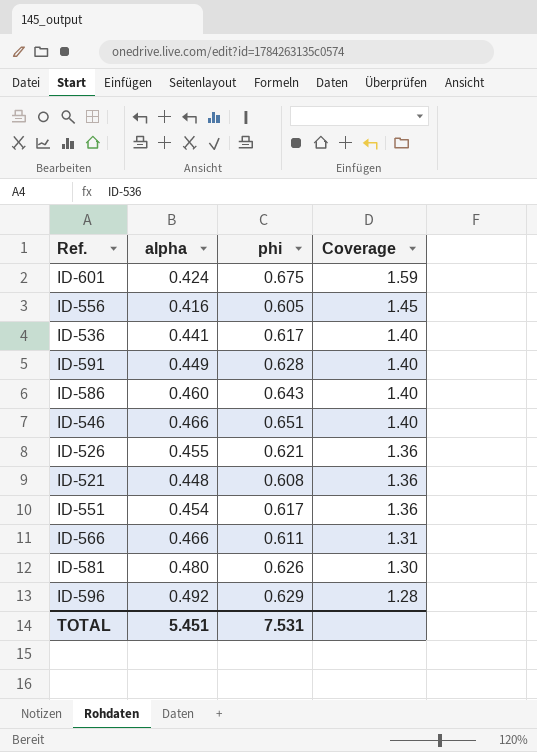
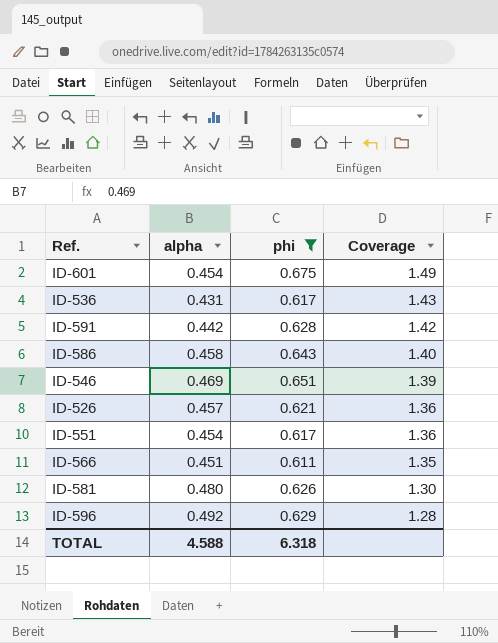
filter: none -> phi >= 0.611
ID-601 | alpha: 0.424 -> 0.454
ID-601 | Coverage: 1.59 -> 1.49
ID-536 | alpha: 0.441 -> 0.431
ID-536 | Coverage: 1.40 -> 1.43
ID-591 | alpha: 0.449 -> 0.442
ID-591 | Coverage: 1.40 -> 1.42
ID-586 | alpha: 0.460 -> 0.458
ID-546 | alpha: 0.466 -> 0.469
ID-546 | Coverage: 1.40 -> 1.39
ID-526 | alpha: 0.455 -> 0.457
ID-566 | alpha: 0.466 -> 0.451
ID-566 | Coverage: 1.31 -> 1.35
TOTAL | alpha: 5.451 -> 4.588
TOTAL | phi: 7.531 -> 6.318

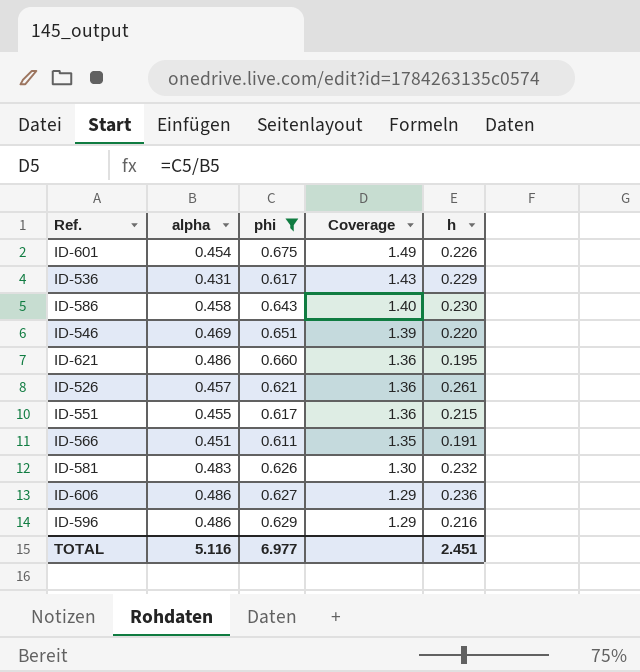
column h | position: none -> 5
row ID-591: 0.442 | 0.628 | 1.42 -> none
row ID-621: none -> 0.486 | 0.660 | 1.36 | 0.195
ID-551 | alpha: 0.454 -> 0.455
ID-581 | alpha: 0.480 -> 0.483
row ID-606: none -> 0.486 | 0.627 | 1.29 | 0.236
ID-596 | alpha: 0.492 -> 0.486
ID-596 | Coverage: 1.28 -> 1.29
TOTAL | alpha: 4.588 -> 5.116
TOTAL | phi: 6.318 -> 6.977

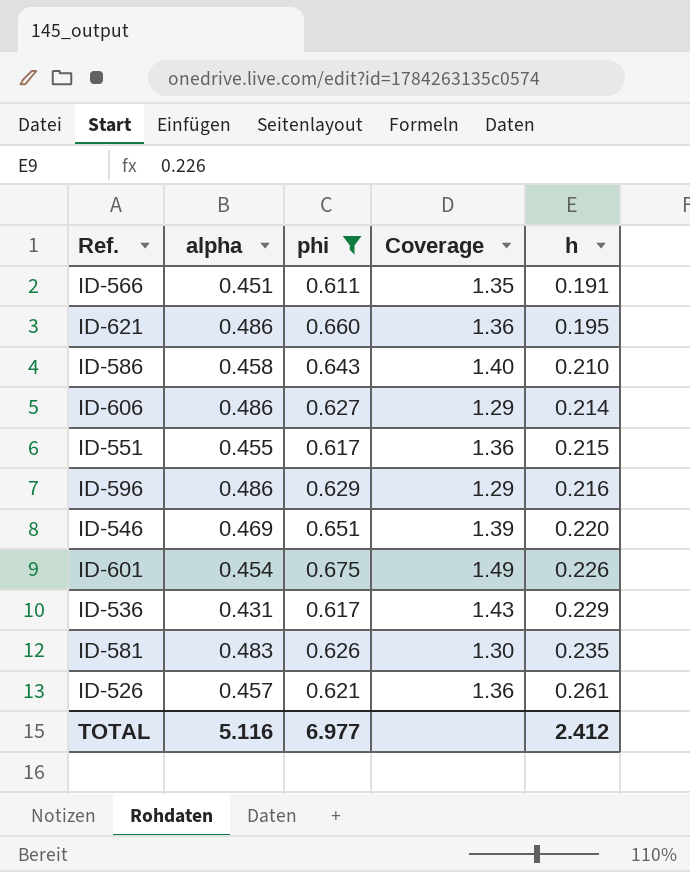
row order: Coverage descending -> h ascending
ID-586 | h: 0.230 -> 0.210
ID-606 | h: 0.236 -> 0.214
ID-581 | h: 0.232 -> 0.235
TOTAL | h: 2.451 -> 2.412

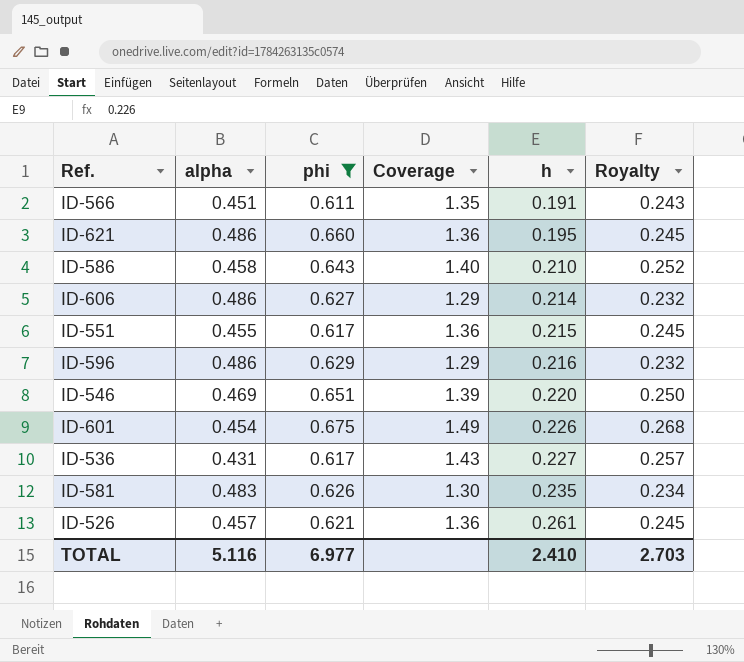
column Royalty | formula: none -> [Coverage] * 0.18
ID-536 | h: 0.229 -> 0.227
TOTAL | h: 2.412 -> 2.410

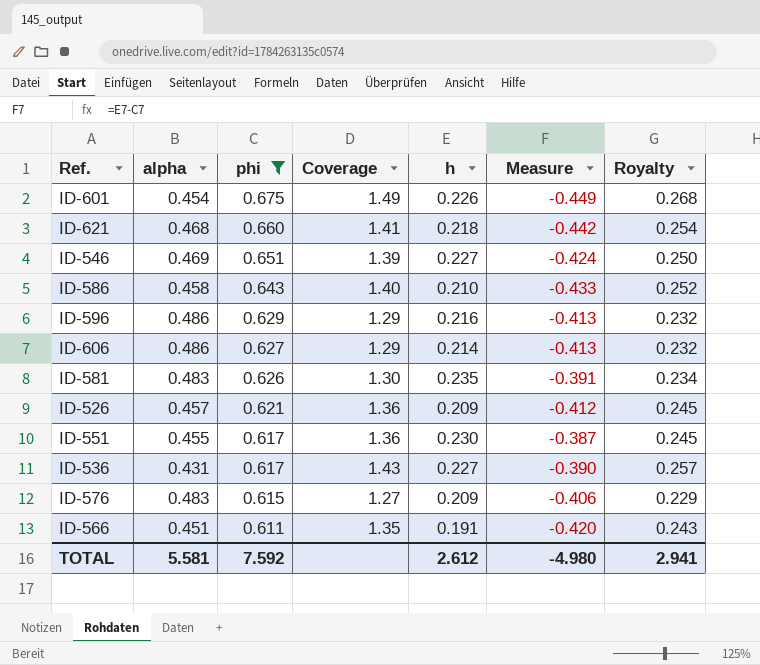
row order: h ascending -> phi descending
column Measure | formula: none -> [h] - [phi]
ID-621 | alpha: 0.486 -> 0.468
ID-621 | Coverage: 1.36 -> 1.41
ID-621 | h: 0.195 -> 0.218
ID-621 | Royalty: 0.245 -> 0.254
ID-546 | h: 0.220 -> 0.227
ID-526 | h: 0.261 -> 0.209
ID-551 | h: 0.215 -> 0.230
row ID-576: none -> 0.483 | 0.615 | 1.27 | 0.209 | -0.406 | 0.229
TOTAL | alpha: 5.116 -> 5.581
TOTAL | phi: 6.977 -> 7.592
TOTAL | h: 2.410 -> 2.612
TOTAL | Royalty: 2.703 -> 2.941

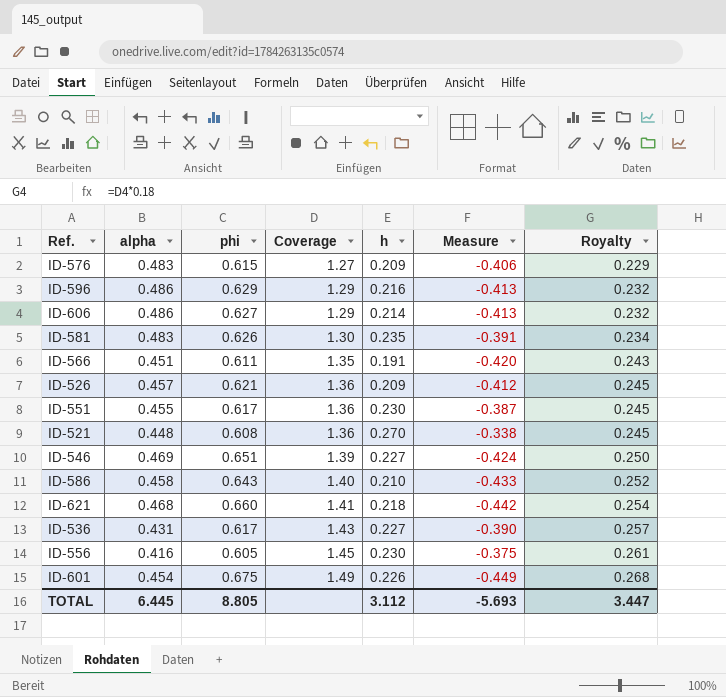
filter: phi >= 0.611 -> none
row order: phi descending -> Coverage ascending
TOTAL | alpha: 5.581 -> 6.445
TOTAL | phi: 7.592 -> 8.805
TOTAL | h: 2.612 -> 3.112
TOTAL | Measure: -4.980 -> -5.693
TOTAL | Royalty: 2.941 -> 3.447

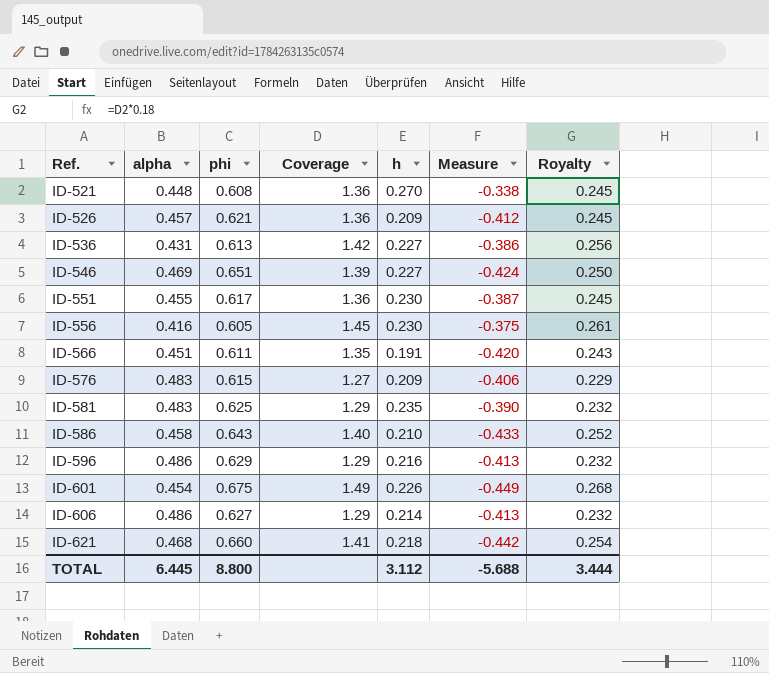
row order: Coverage ascending -> Ref. ascending
ID-536 | phi: 0.617 -> 0.613
ID-536 | Coverage: 1.43 -> 1.42
ID-536 | Measure: -0.390 -> -0.386
ID-536 | Royalty: 0.257 -> 0.256
ID-581 | phi: 0.626 -> 0.625
ID-581 | Coverage: 1.30 -> 1.29
ID-581 | Measure: -0.391 -> -0.390
ID-581 | Royalty: 0.234 -> 0.232
TOTAL | phi: 8.805 -> 8.800
TOTAL | Measure: -5.693 -> -5.688
TOTAL | Royalty: 3.447 -> 3.444

